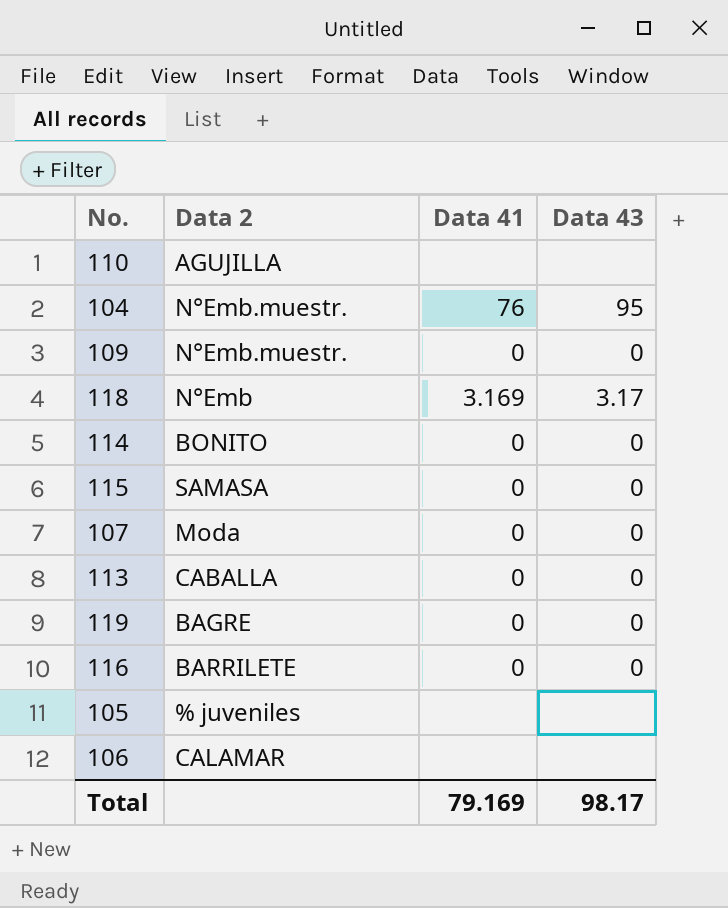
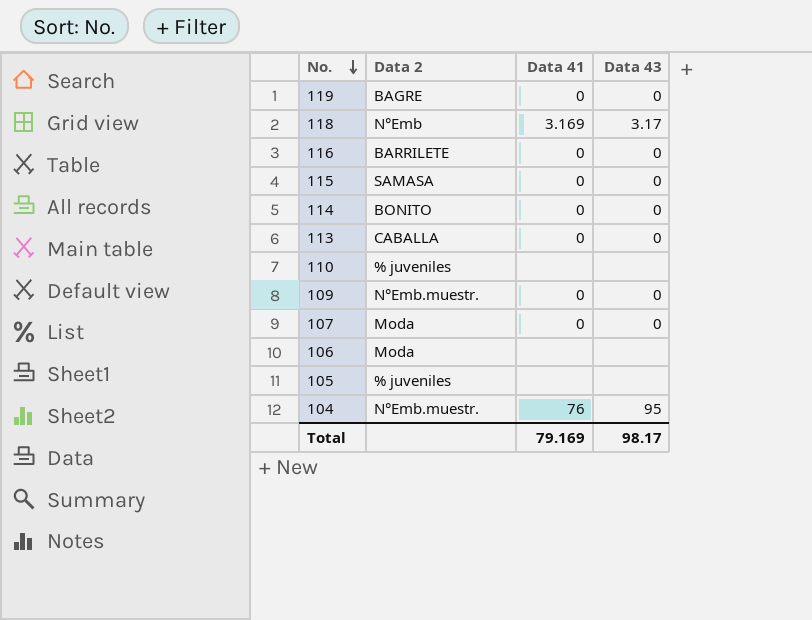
row order: none -> No. descending
110 | Data 2: AGUJILLA -> % juveniles
106 | Data 2: CALAMAR -> Moda

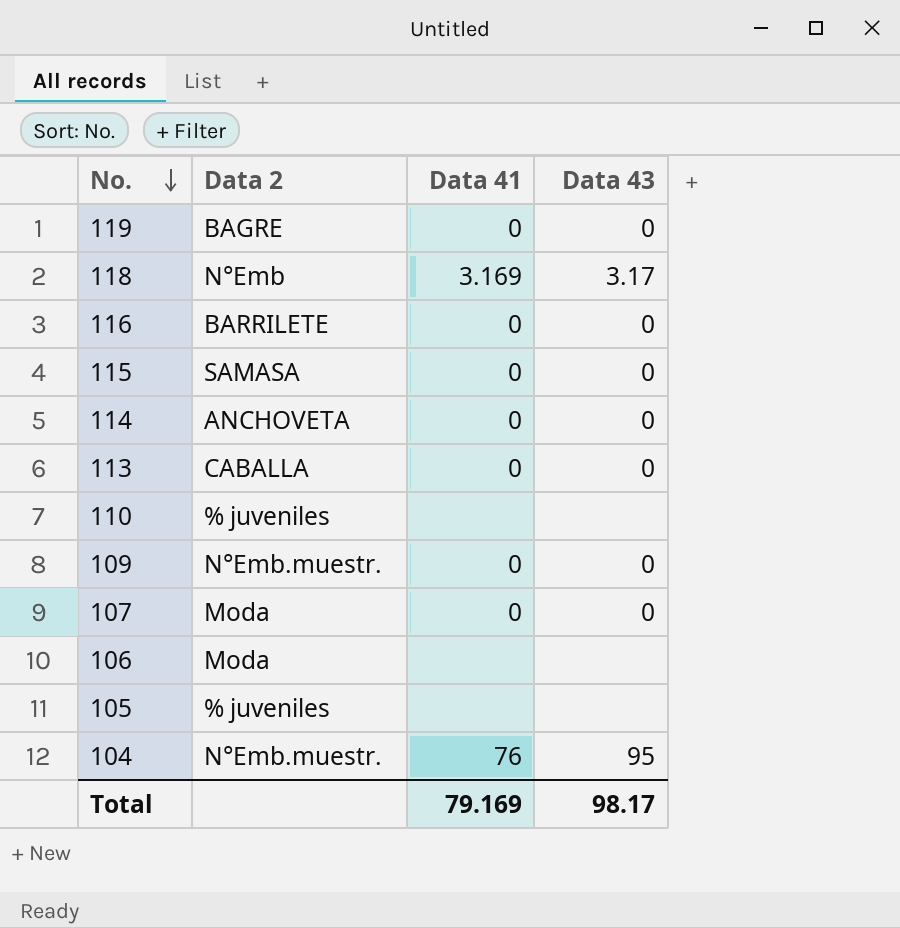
114 | Data 2: BONITO -> ANCHOVETA

